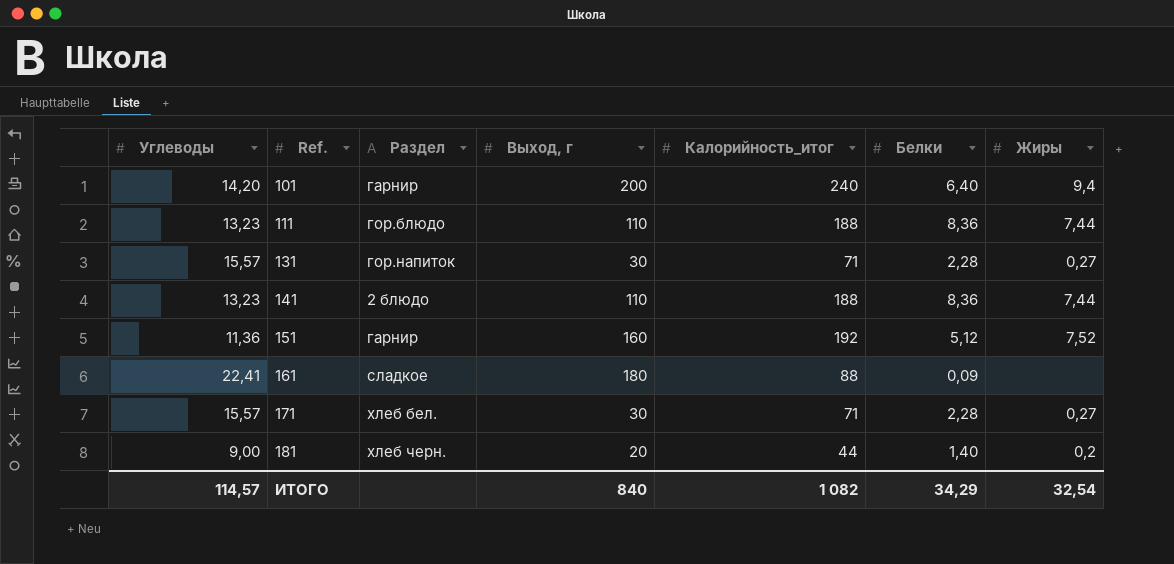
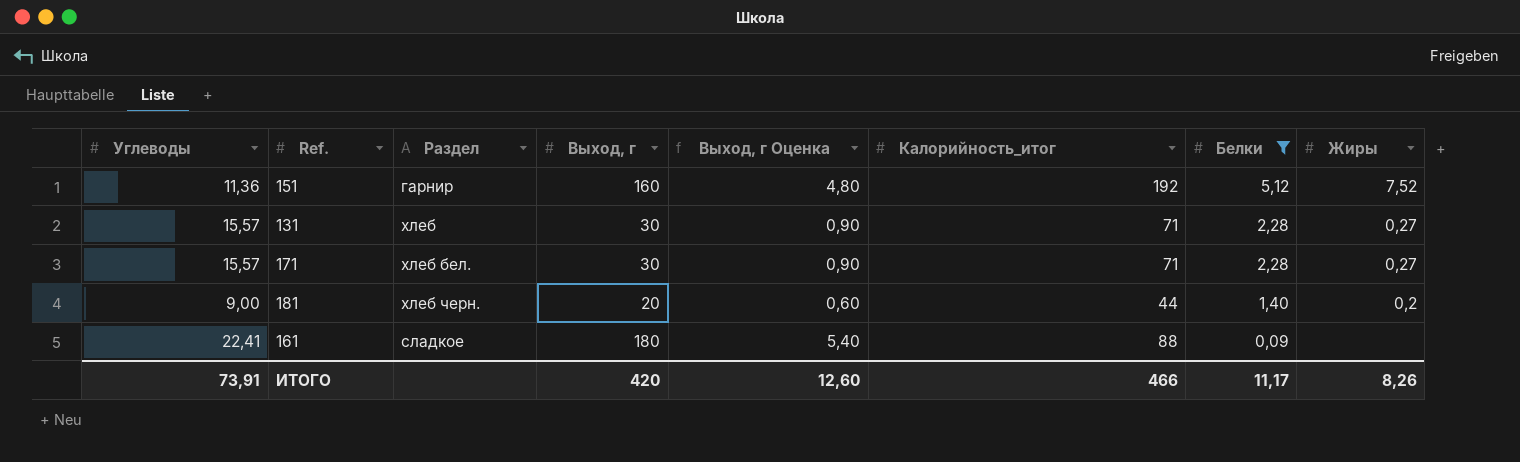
filter: none -> Белки <= 5,12
row order: Ref. ascending -> Белки descending
column Выход, г Оценка | formula: none -> [Выход, г] * 0,03
131 | Раздел: гор.напиток -> хлеб
ИТОГО | Углеводы: 114,57 -> 73,91
ИТОГО | Выход, г: 840 -> 420
ИТОГО | Калорийность_итог: 1 082 -> 466
ИТОГО | Белки: 34,29 -> 11,17
ИТОГО | Жиры: 32,54 -> 8,26

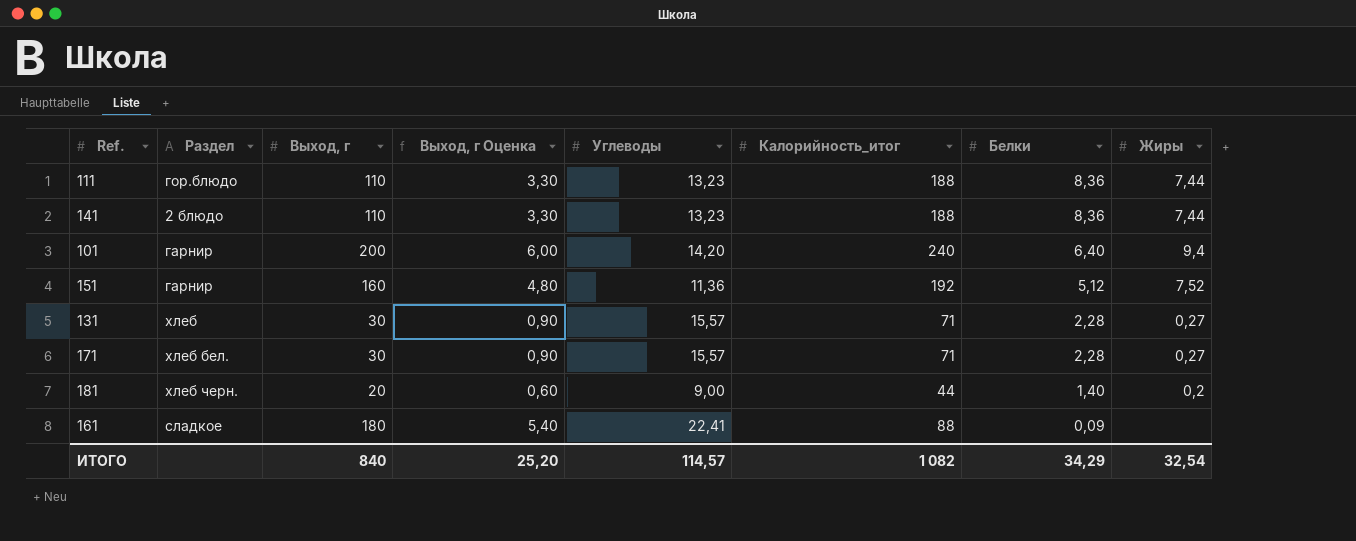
filter: Белки <= 5,12 -> none
column Углеводы | position: 1 -> 5
ИТОГО | Выход, г: 420 -> 840
ИТОГО | Выход, г Оценка: 12,60 -> 25,20
ИТОГО | Углеводы: 73,91 -> 114,57
ИТОГО | Калорийность_итог: 466 -> 1 082
ИТОГО | Белки: 11,17 -> 34,29
ИТОГО | Жиры: 8,26 -> 32,54

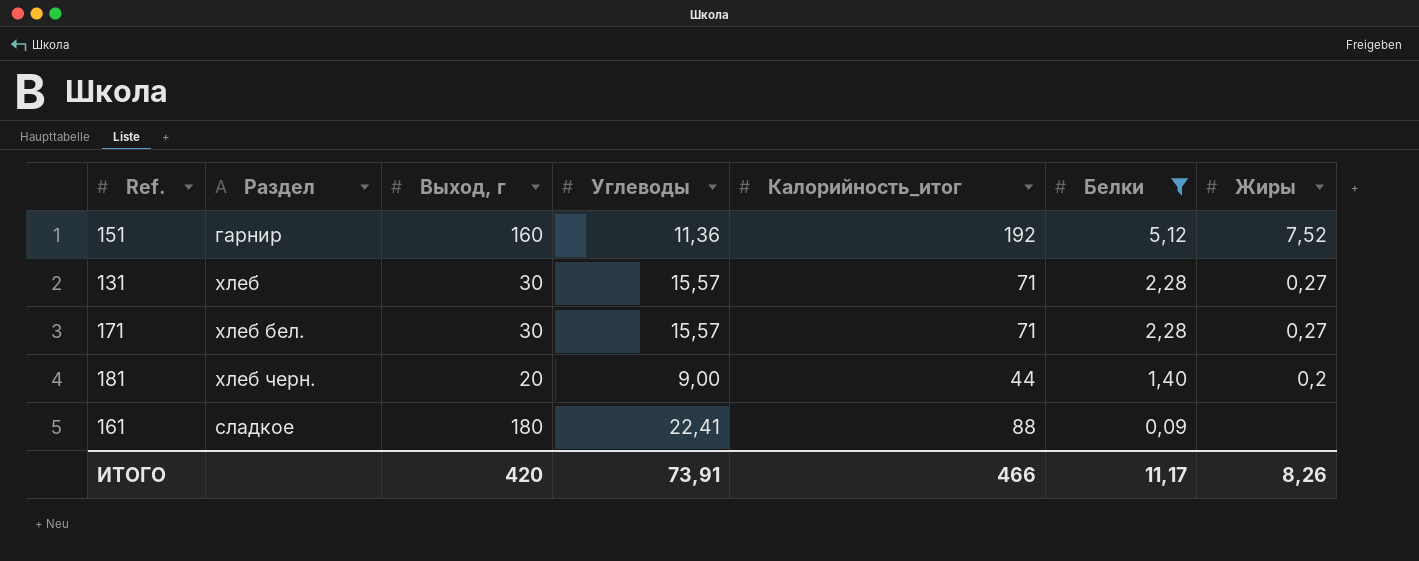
filter: none -> Белки <= 5,12
column Выход, г Оценка | formula: [Выход, г] * 0,03 -> none
ИТОГО | Выход, г: 840 -> 420
ИТОГО | Углеводы: 114,57 -> 73,91
ИТОГО | Калорийность_итог: 1 082 -> 466
ИТОГО | Белки: 34,29 -> 11,17
ИТОГО | Жиры: 32,54 -> 8,26

